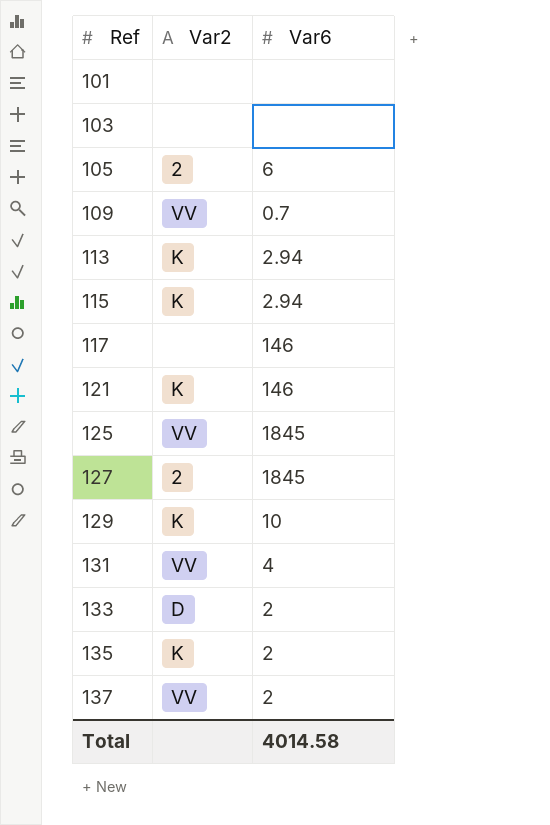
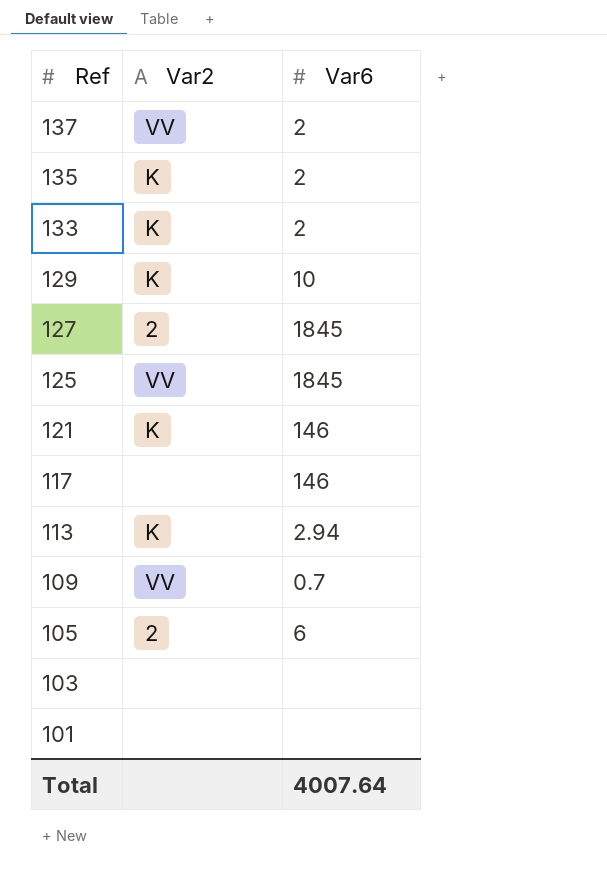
row order: Ref ascending -> Ref descending
row 115: K | 2.94 -> none
row 131: VV | 4 -> none
133 | Var2: D -> K
Total | Var6: 4014.58 -> 4007.64

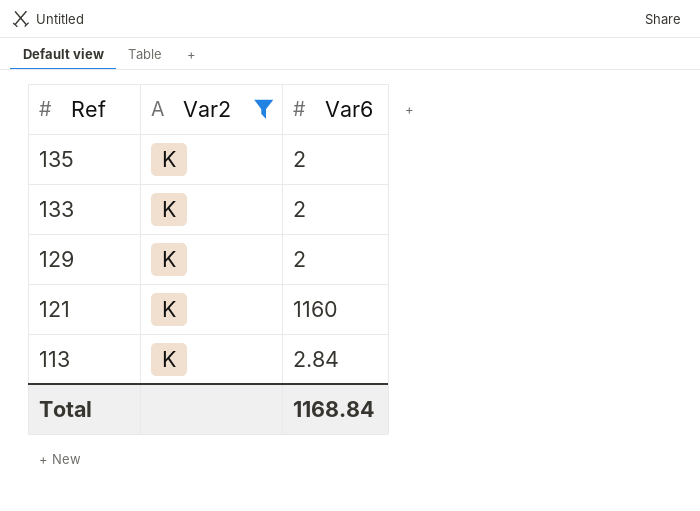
filter: none -> Var2 = K
129 | Var6: 10 -> 2
121 | Var6: 146 -> 1160
113 | Var6: 2.94 -> 2.84
Total | Var6: 4007.64 -> 1168.84

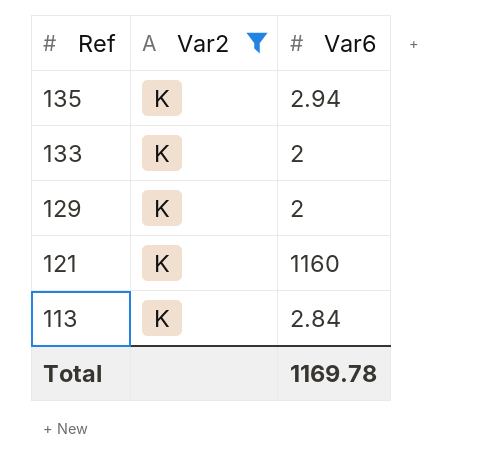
135 | Var6: 2 -> 2.94
Total | Var6: 1168.84 -> 1169.78

